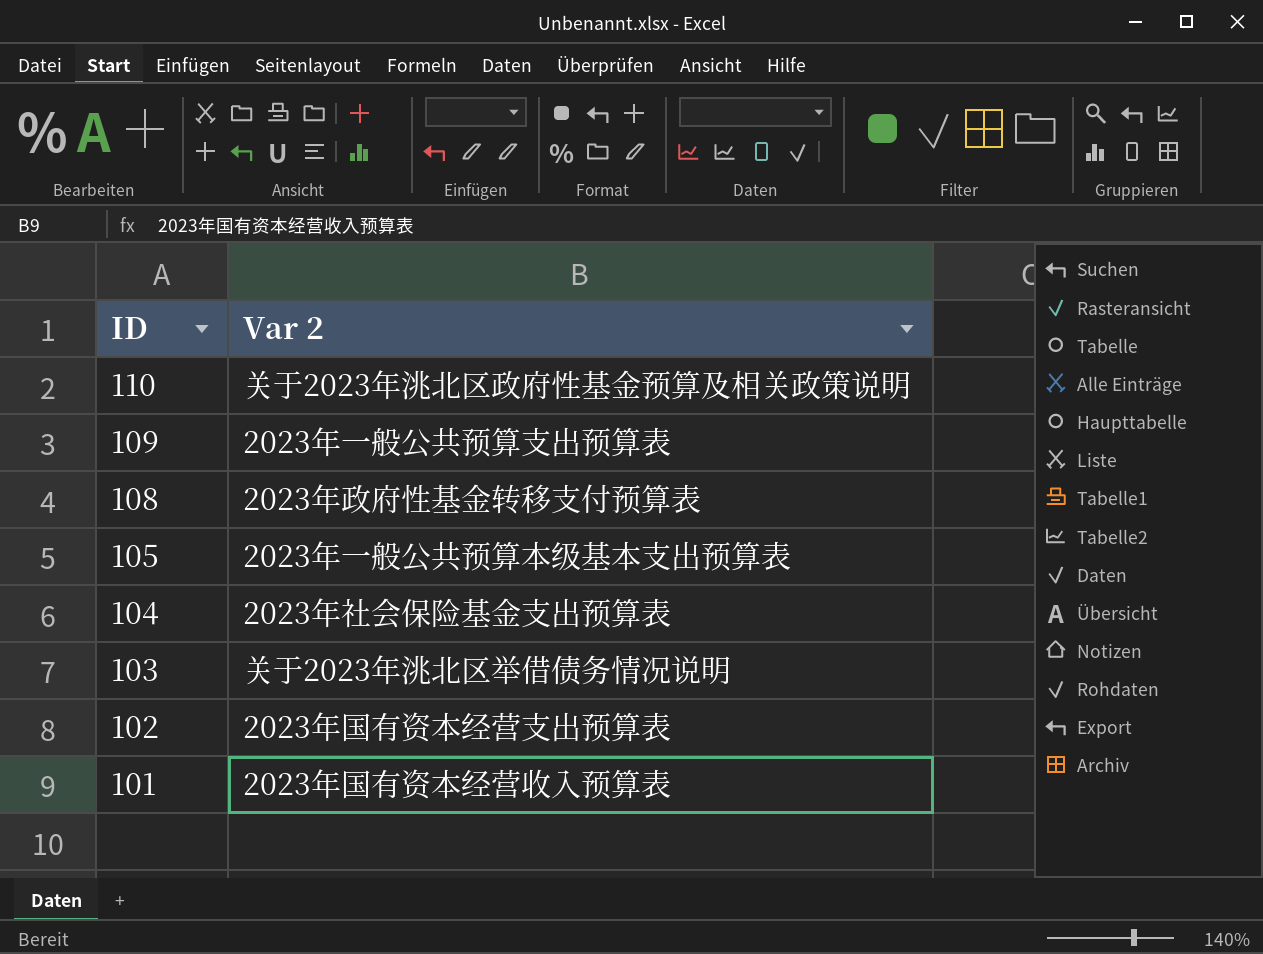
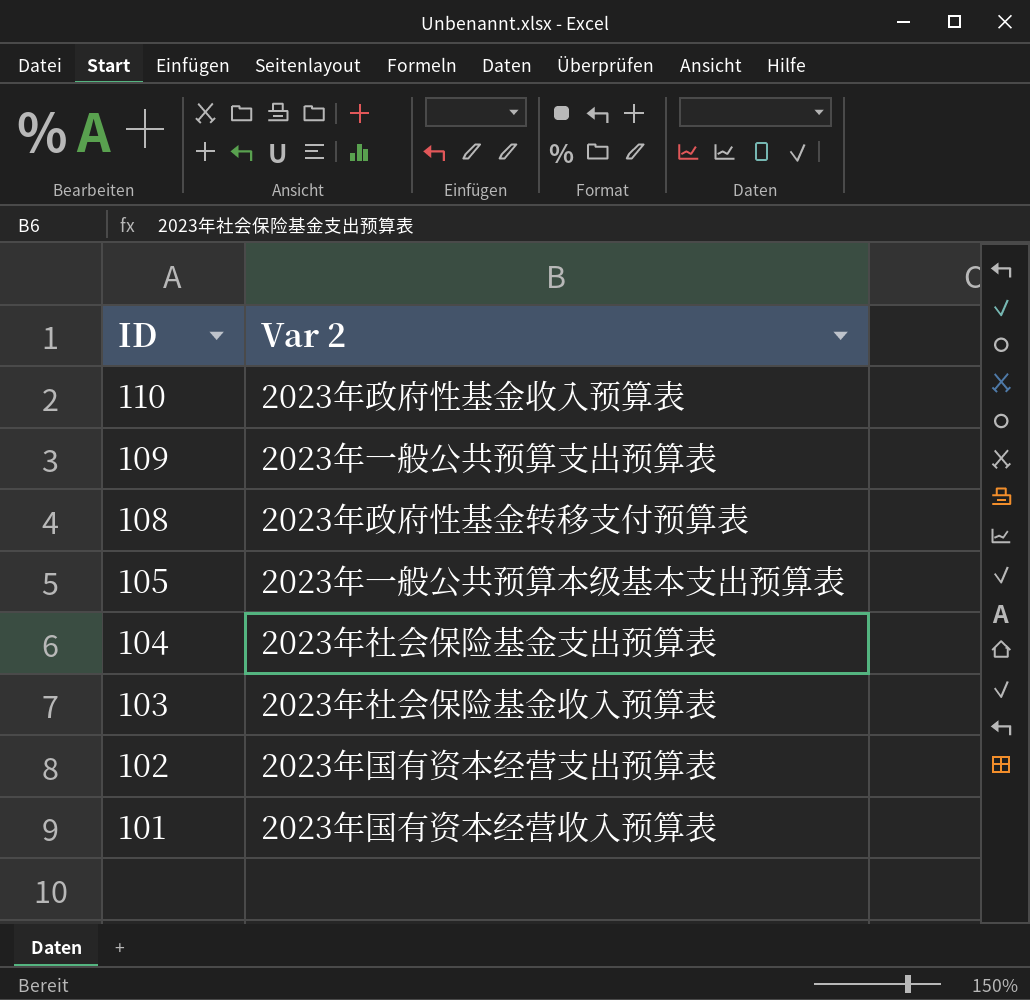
110 | Var 2: 关于2023年洮北区政府性基金预算及相关政策说明 -> 2023年政府性基金收入预算表
103 | Var 2: 关于2023年洮北区举借债务情况说明 -> 2023年社会保险基金收入预算表

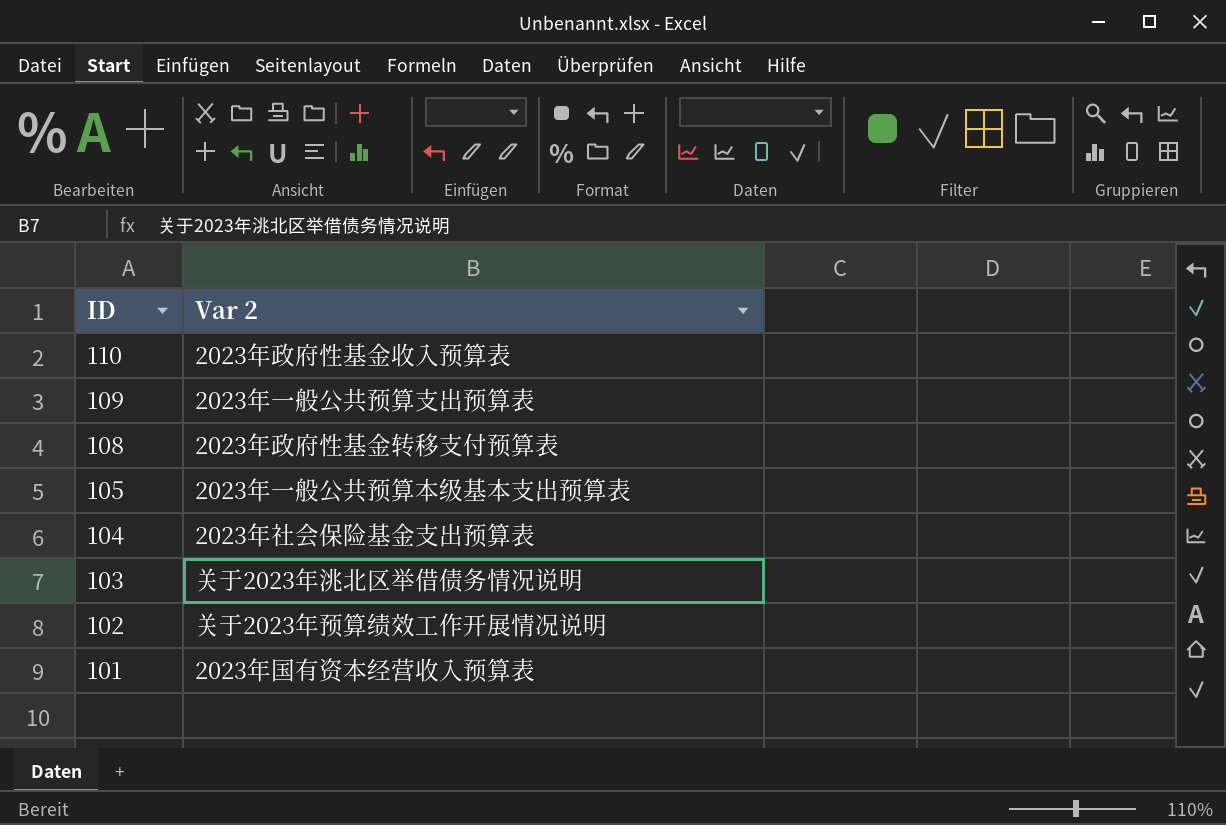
103 | Var 2: 2023年社会保险基金收入预算表 -> 关于2023年洮北区举借债务情况说明
102 | Var 2: 2023年国有资本经营支出预算表 -> 关于2023年预算绩效工作开展情况说明

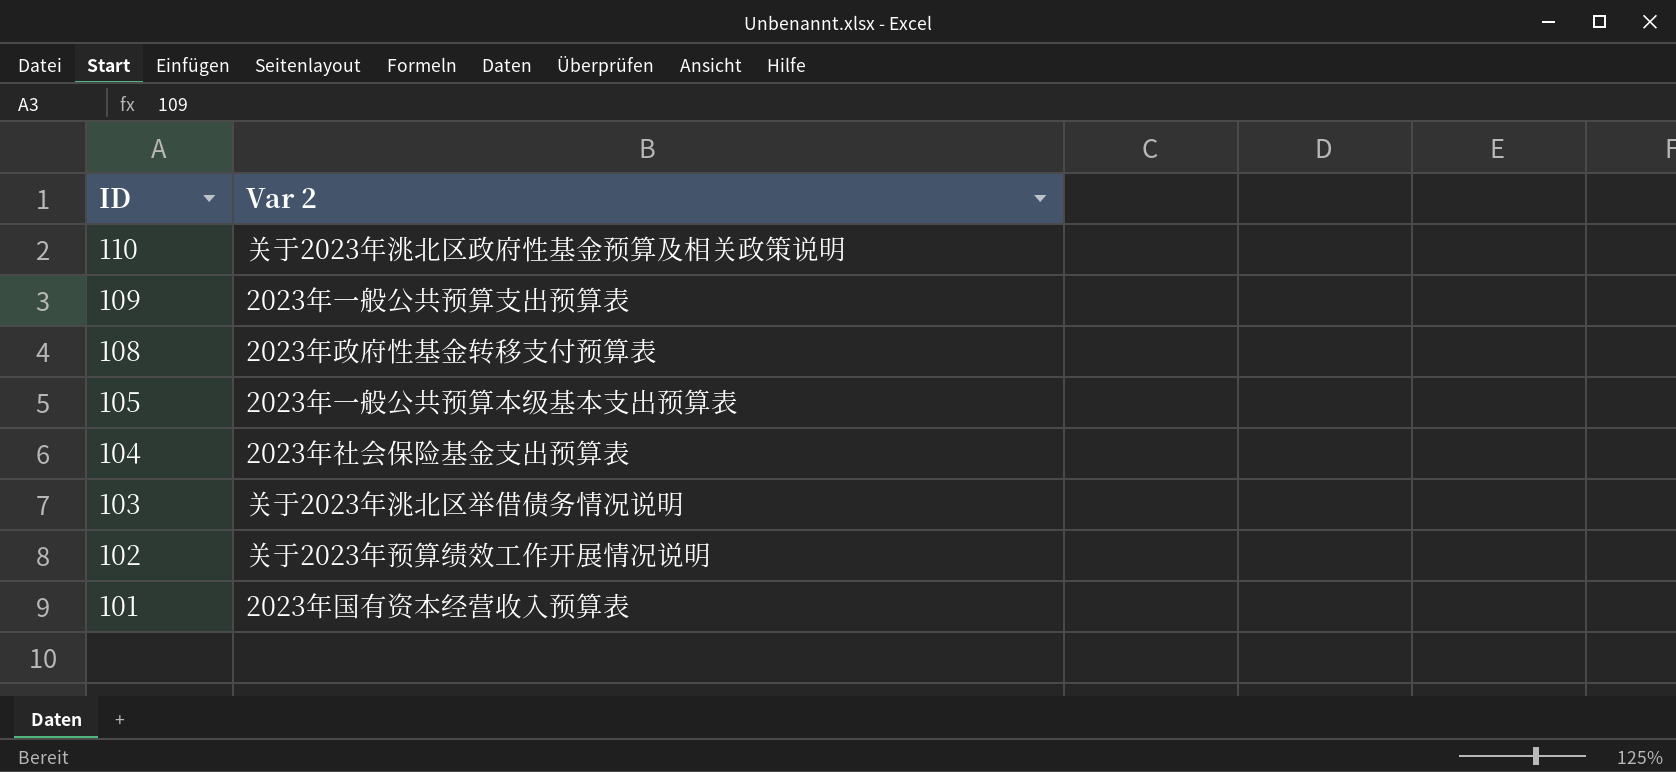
110 | Var 2: 2023年政府性基金收入预算表 -> 关于2023年洮北区政府性基金预算及相关政策说明

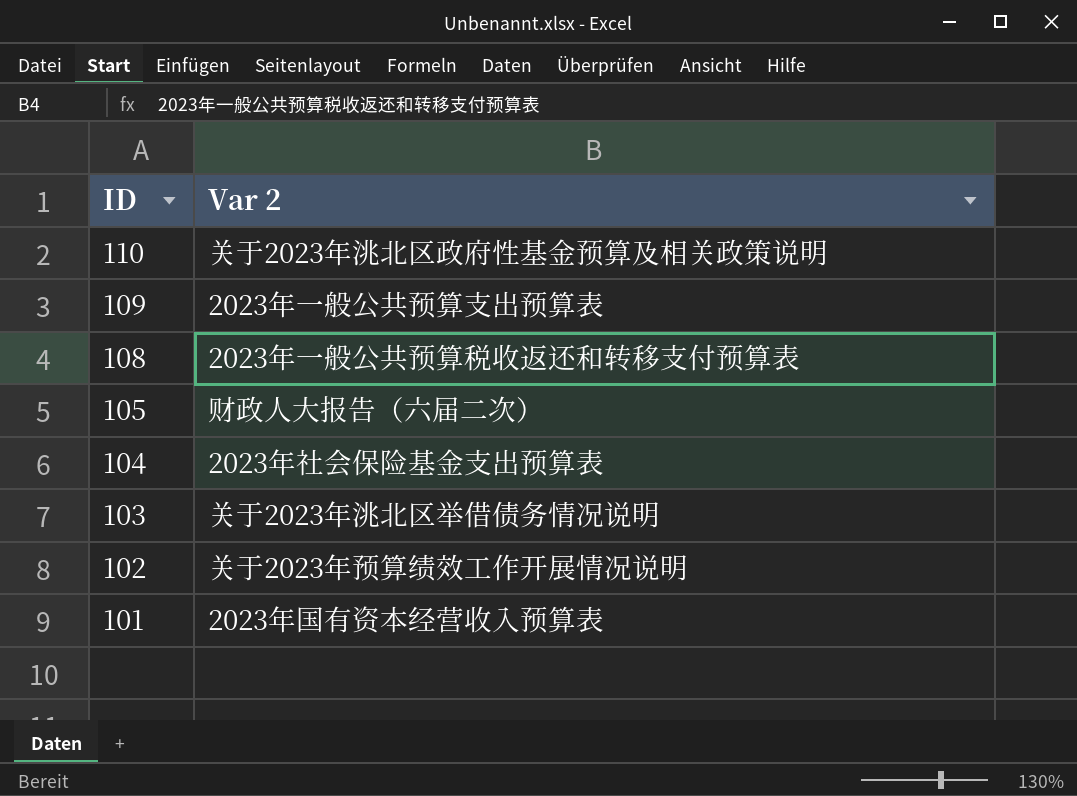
108 | Var 2: 2023年政府性基金转移支付预算表 -> 2023年一般公共预算税收返还和转移支付预算表
105 | Var 2: 2023年一般公共预算本级基本支出预算表 -> 财政人大报告（六届二次）

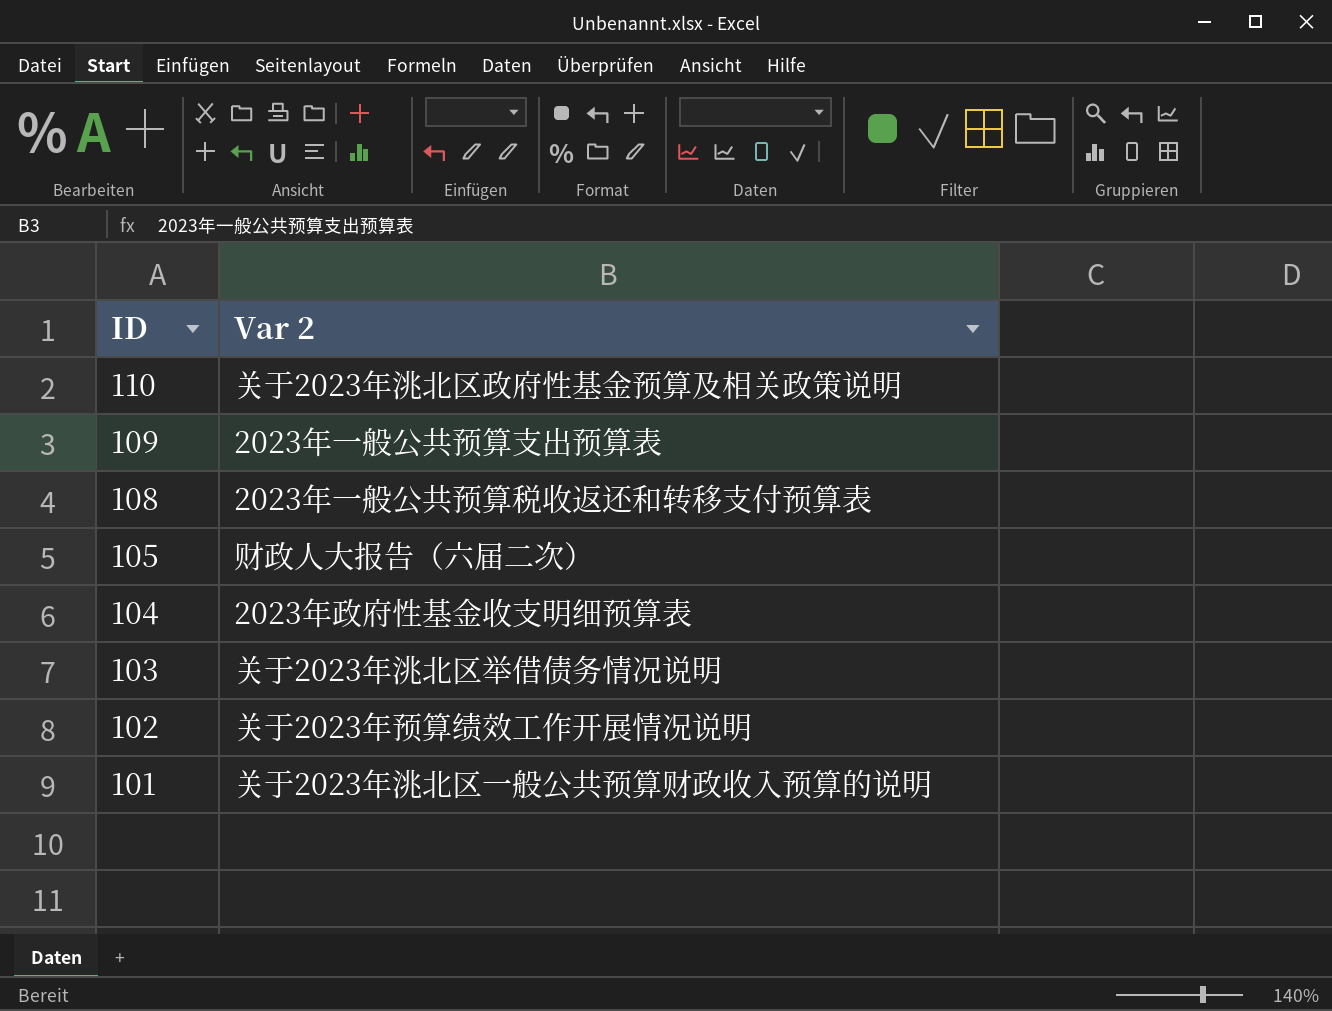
104 | Var 2: 2023年社会保险基金支出预算表 -> 2023年政府性基金收支明细预算表
101 | Var 2: 2023年国有资本经营收入预算表 -> 关于2023年洮北区一般公共预算财政收入预算的说明

